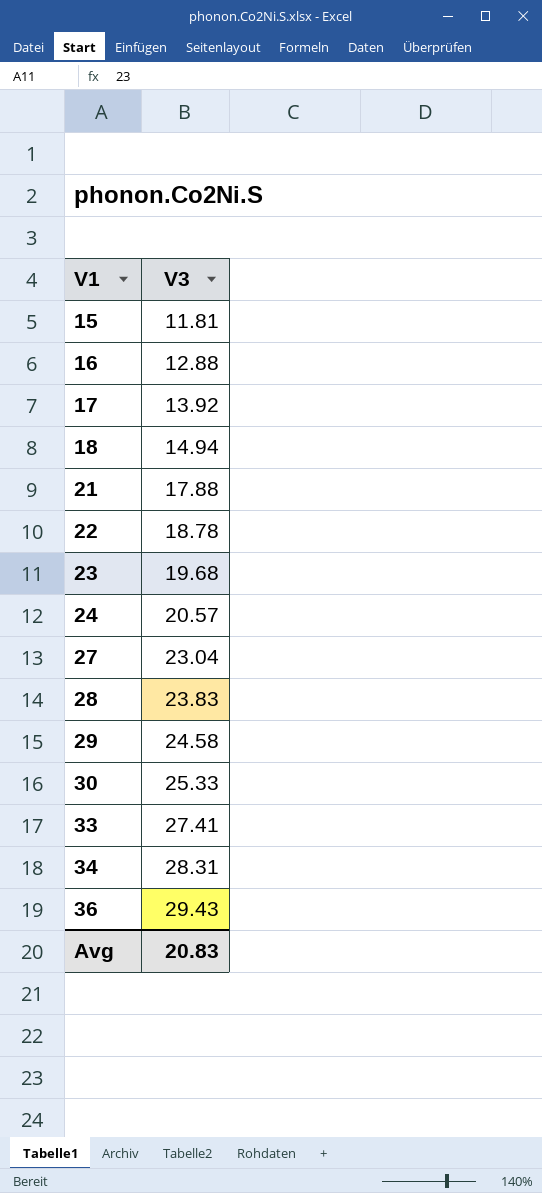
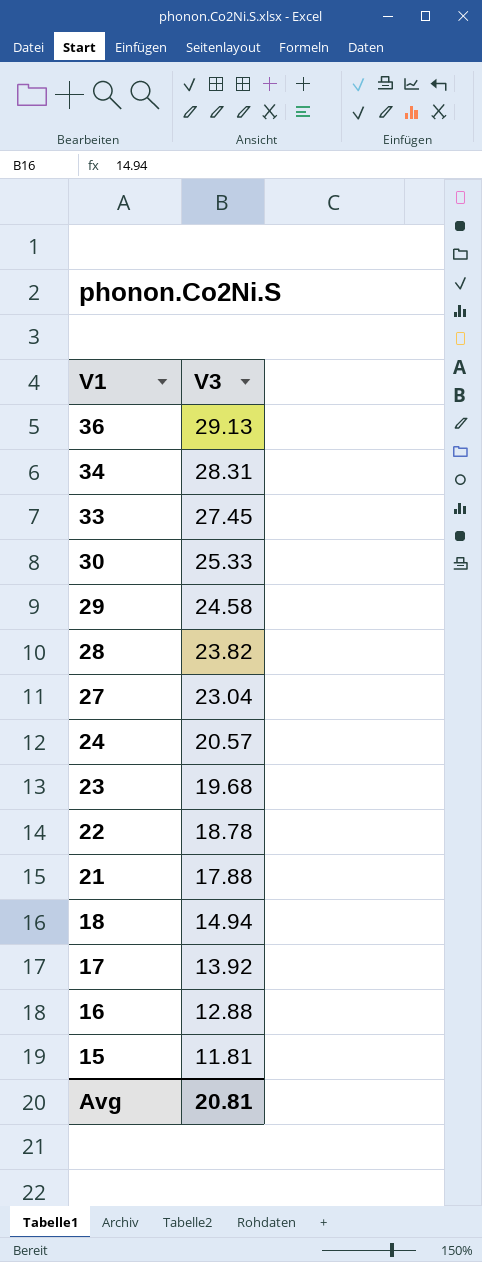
row order: V1 ascending -> V1 descending
36 | V3: 29.43 -> 29.13
33 | V3: 27.41 -> 27.45
28 | V3: 23.83 -> 23.82
Avg | V3: 20.83 -> 20.81

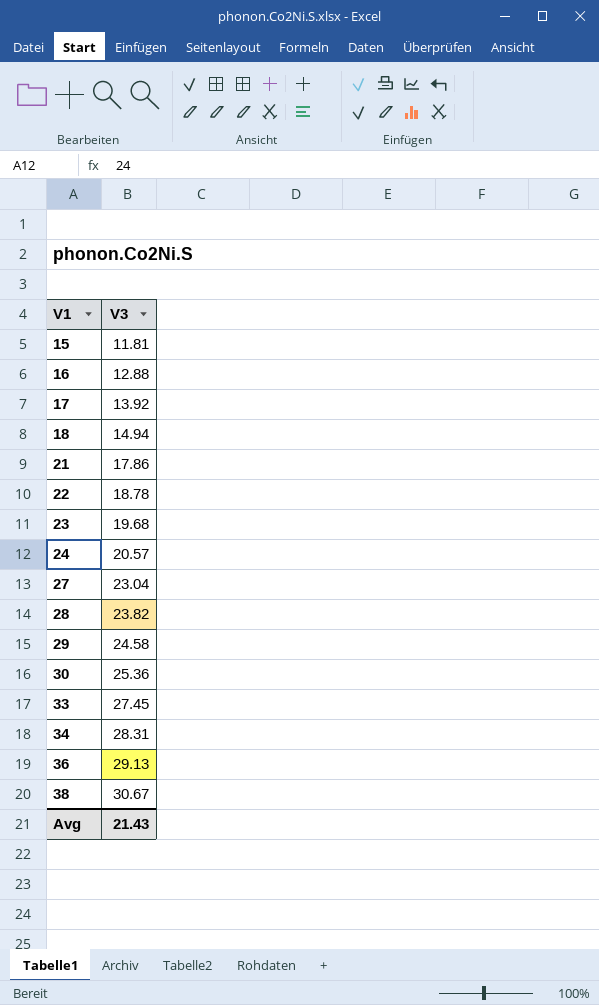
row order: V1 descending -> V1 ascending
21 | V3: 17.88 -> 17.86
30 | V3: 25.33 -> 25.36
row 38: none -> 30.67
Avg | V3: 20.81 -> 21.43

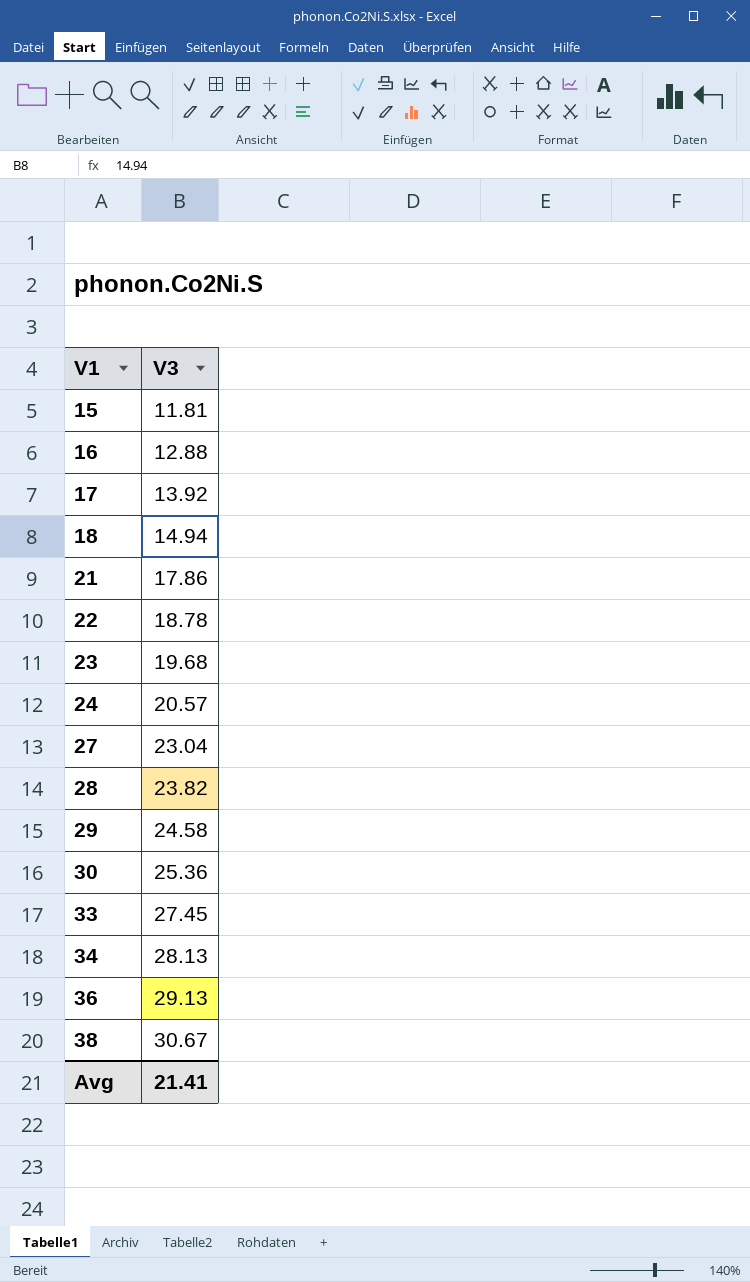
34 | V3: 28.31 -> 28.13
Avg | V3: 21.43 -> 21.41

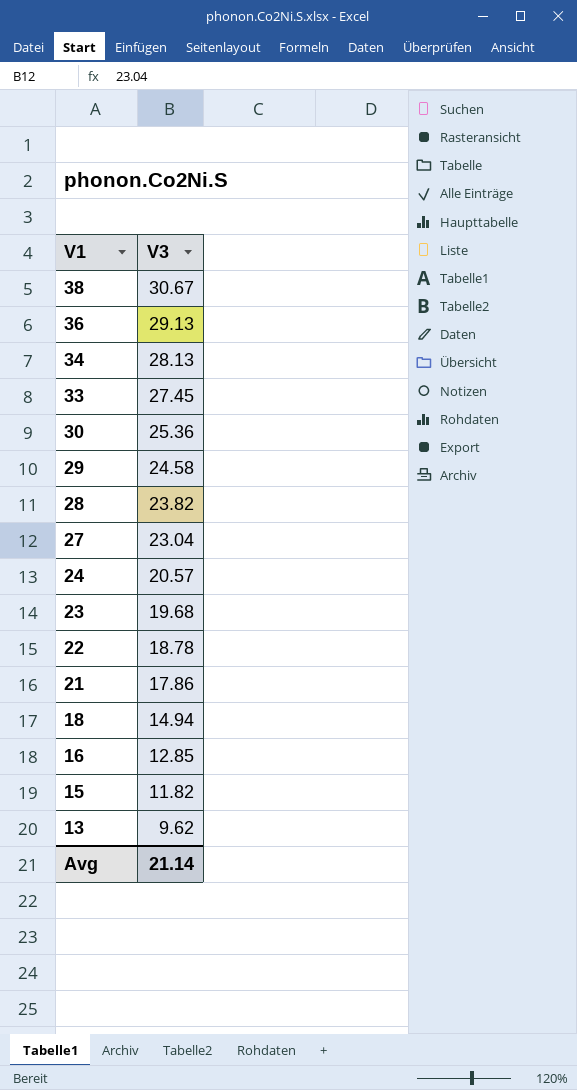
row order: V1 ascending -> V1 descending
row 17: 13.92 -> none
16 | V3: 12.88 -> 12.85
15 | V3: 11.81 -> 11.82
row 13: none -> 9.62
Avg | V3: 21.41 -> 21.14

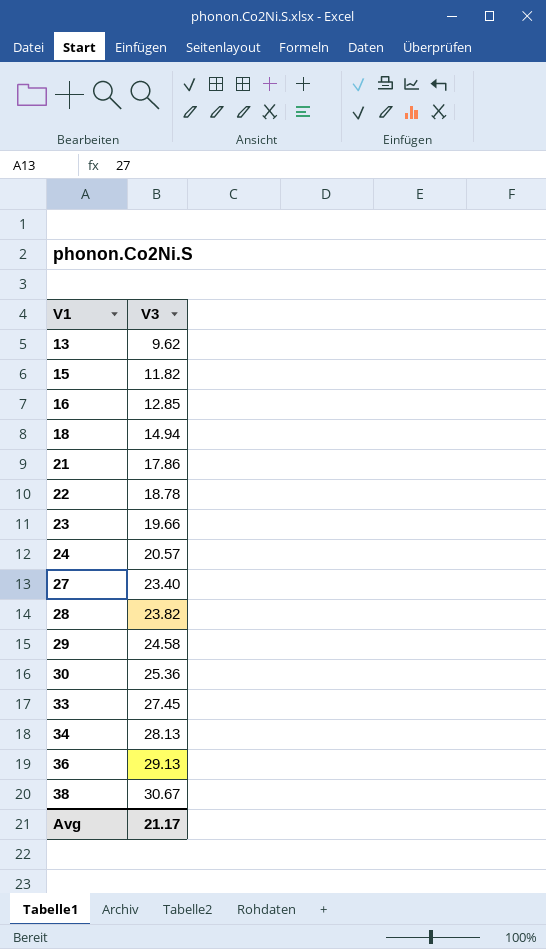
row order: V1 descending -> V1 ascending
23 | V3: 19.68 -> 19.66
27 | V3: 23.04 -> 23.40
Avg | V3: 21.14 -> 21.17

